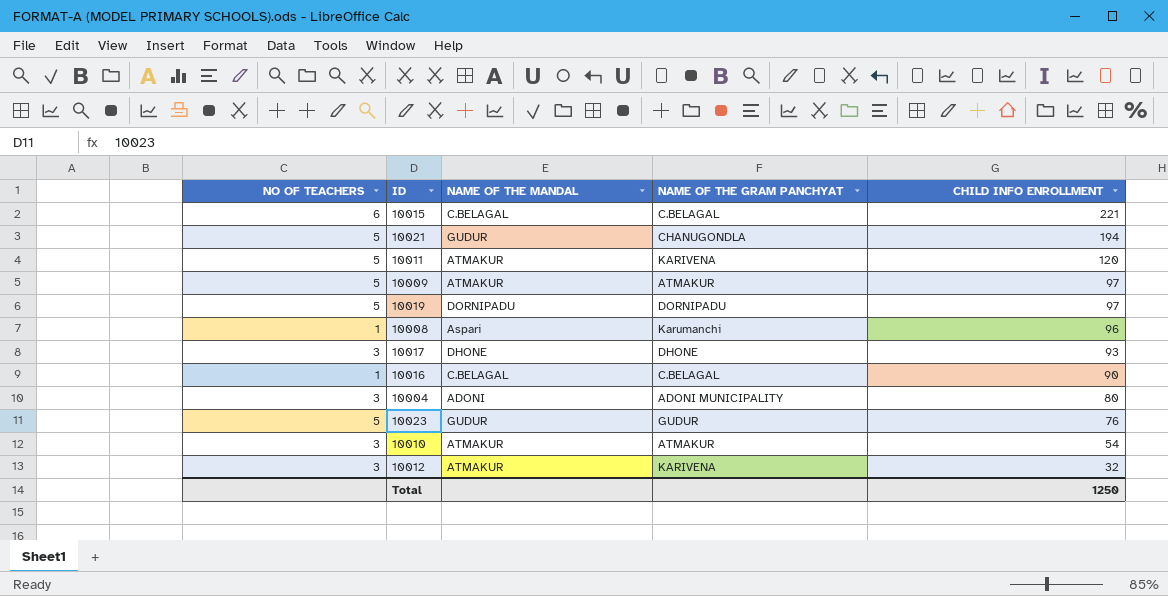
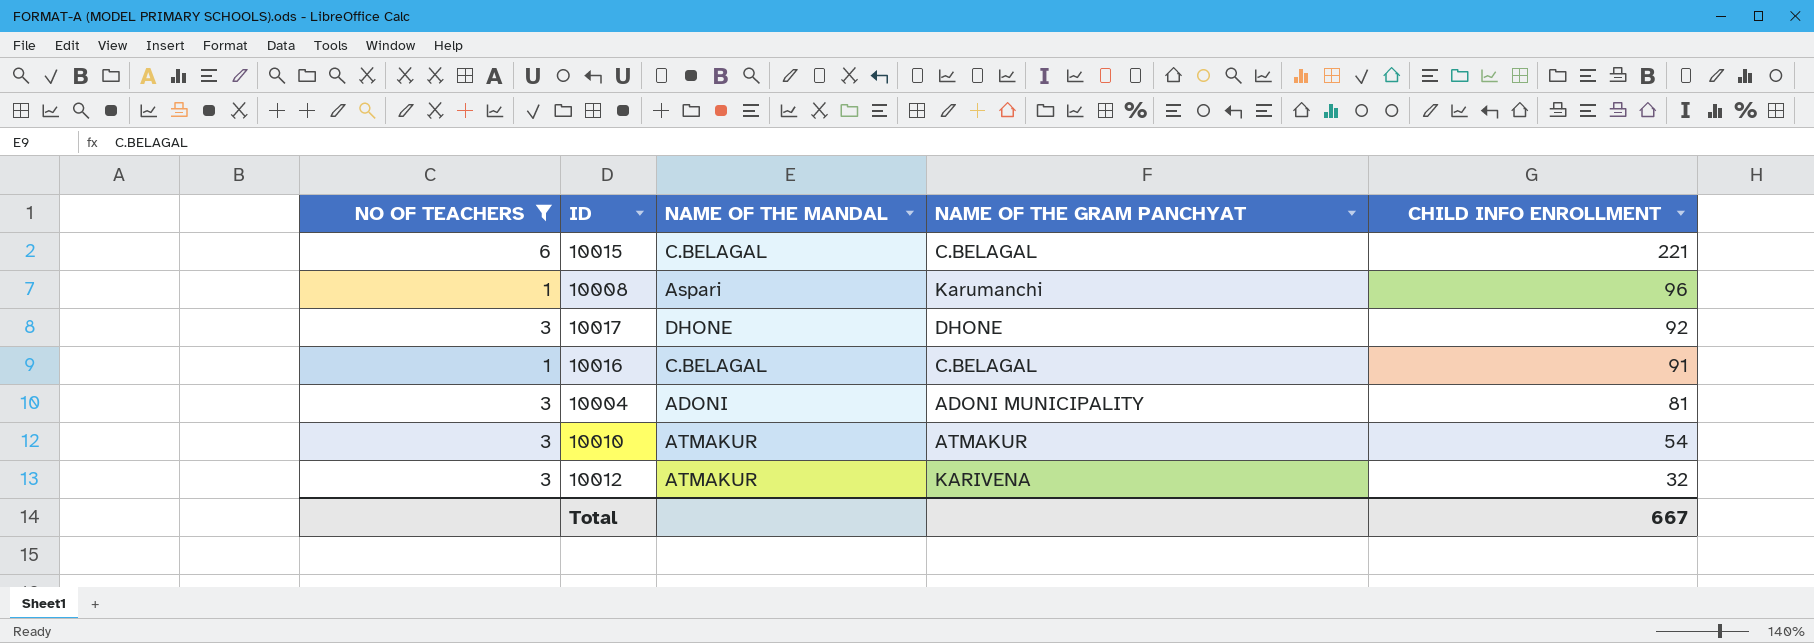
filter: none -> NO OF TEACHERS != 5
10017 | CHILD INFO ENROLLMENT: 93 -> 92
10016 | CHILD INFO ENROLLMENT: 90 -> 91
10004 | CHILD INFO ENROLLMENT: 80 -> 81
Total | CHILD INFO ENROLLMENT: 1250 -> 667

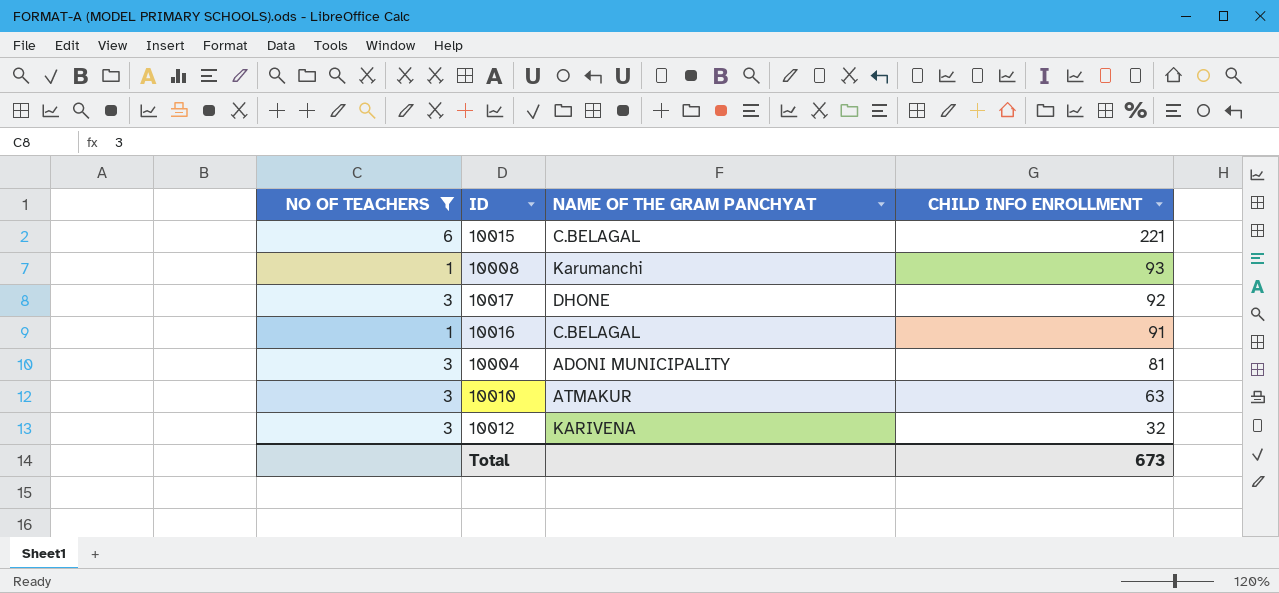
column NAME OF THE MANDAL | position: 3 -> none
10008 | CHILD INFO ENROLLMENT: 96 -> 93
10010 | CHILD INFO ENROLLMENT: 54 -> 63
Total | CHILD INFO ENROLLMENT: 667 -> 673

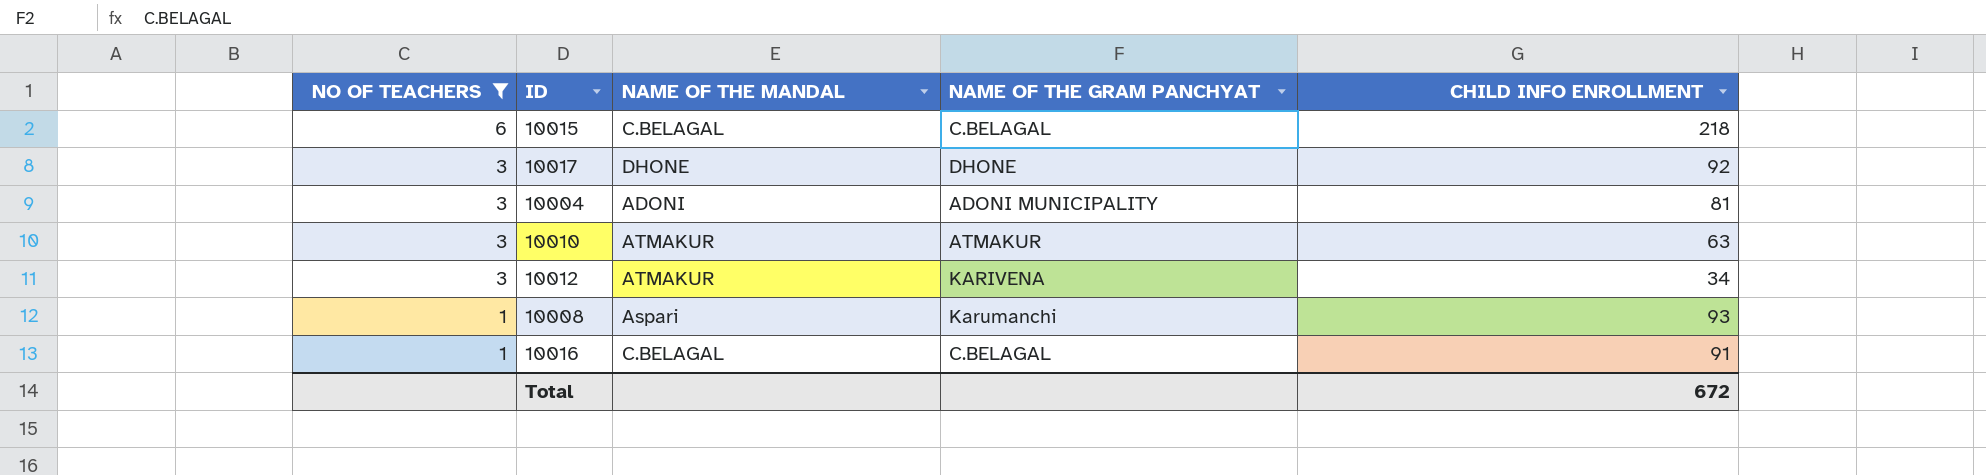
row order: CHILD INFO ENROLLMENT descending -> NO OF TEACHERS descending
column NAME OF THE MANDAL | position: none -> 3
10015 | CHILD INFO ENROLLMENT: 221 -> 218
10012 | CHILD INFO ENROLLMENT: 32 -> 34
Total | CHILD INFO ENROLLMENT: 673 -> 672

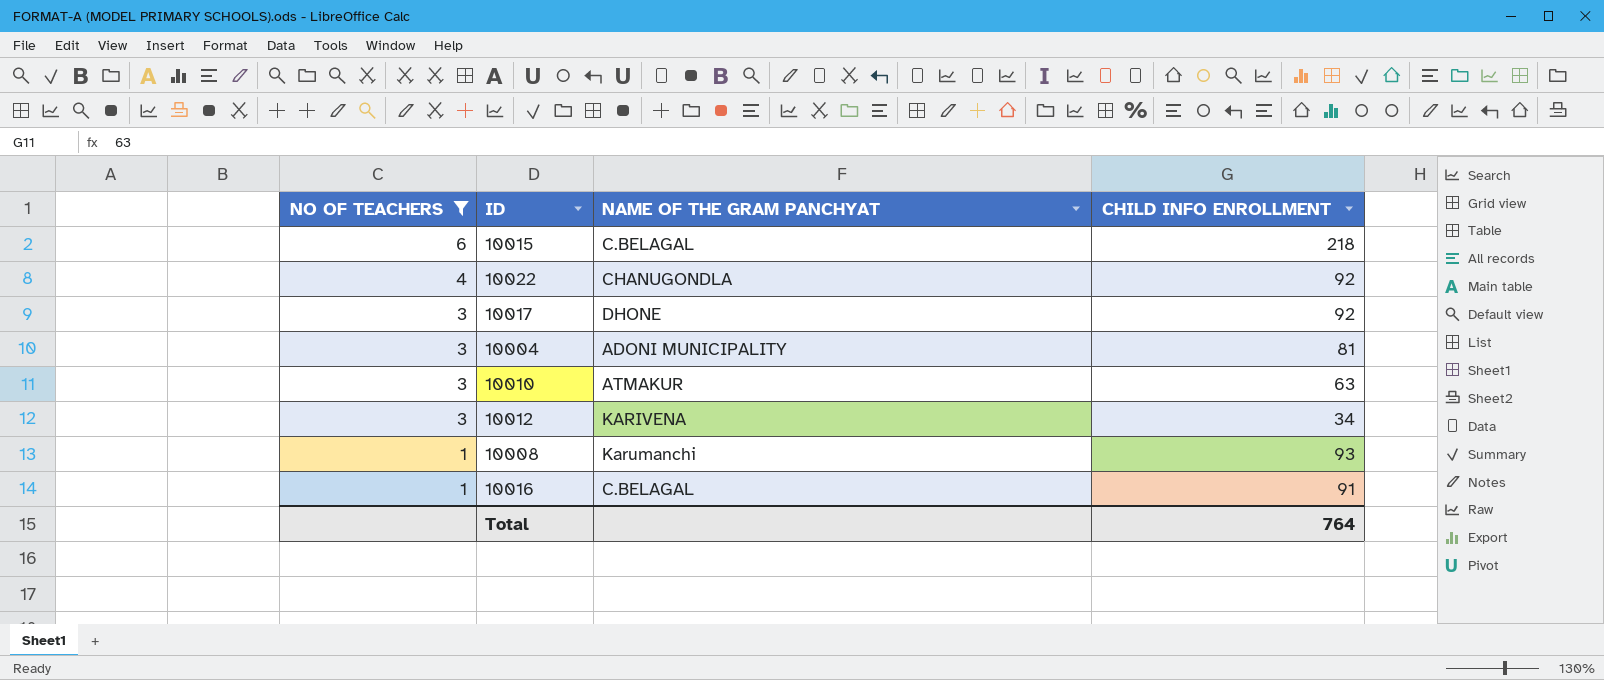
column NAME OF THE MANDAL | position: 3 -> none
row 10022: none -> 4 | CHANUGONDLA | 92
Total | CHILD INFO ENROLLMENT: 672 -> 764

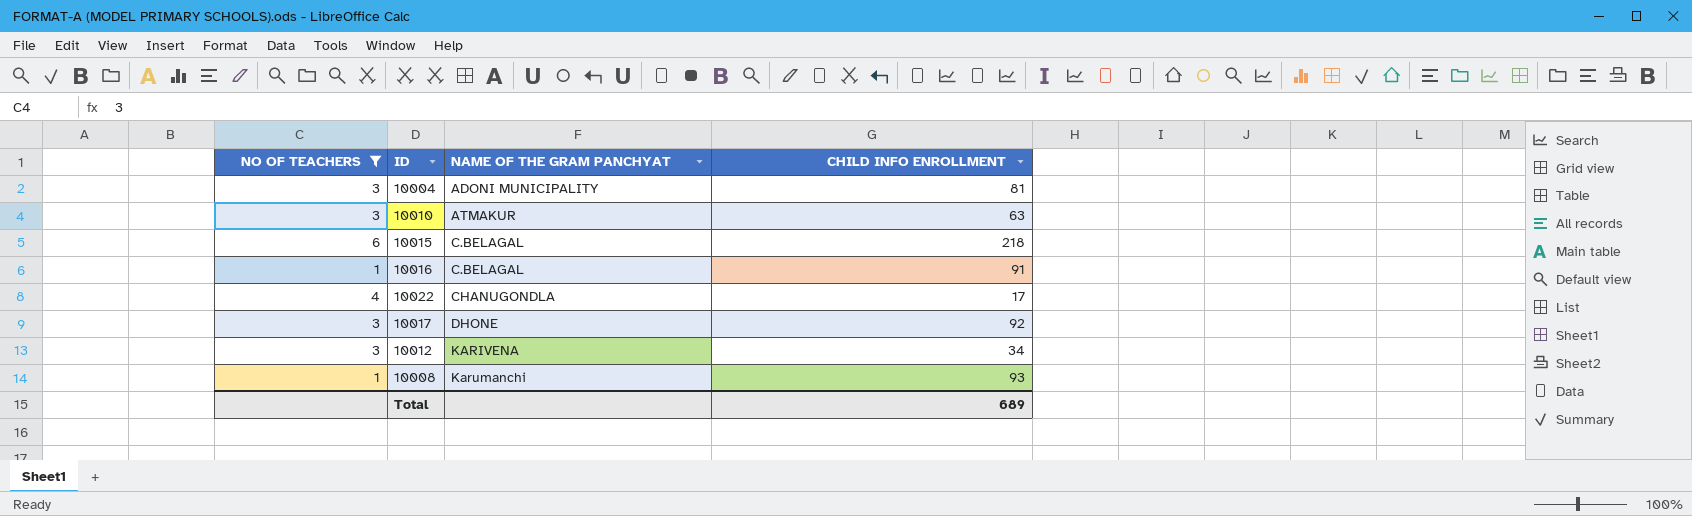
row order: NO OF TEACHERS descending -> NAME OF THE GRAM PANCHYAT ascending
10022 | CHILD INFO ENROLLMENT: 92 -> 17
Total | CHILD INFO ENROLLMENT: 764 -> 689

